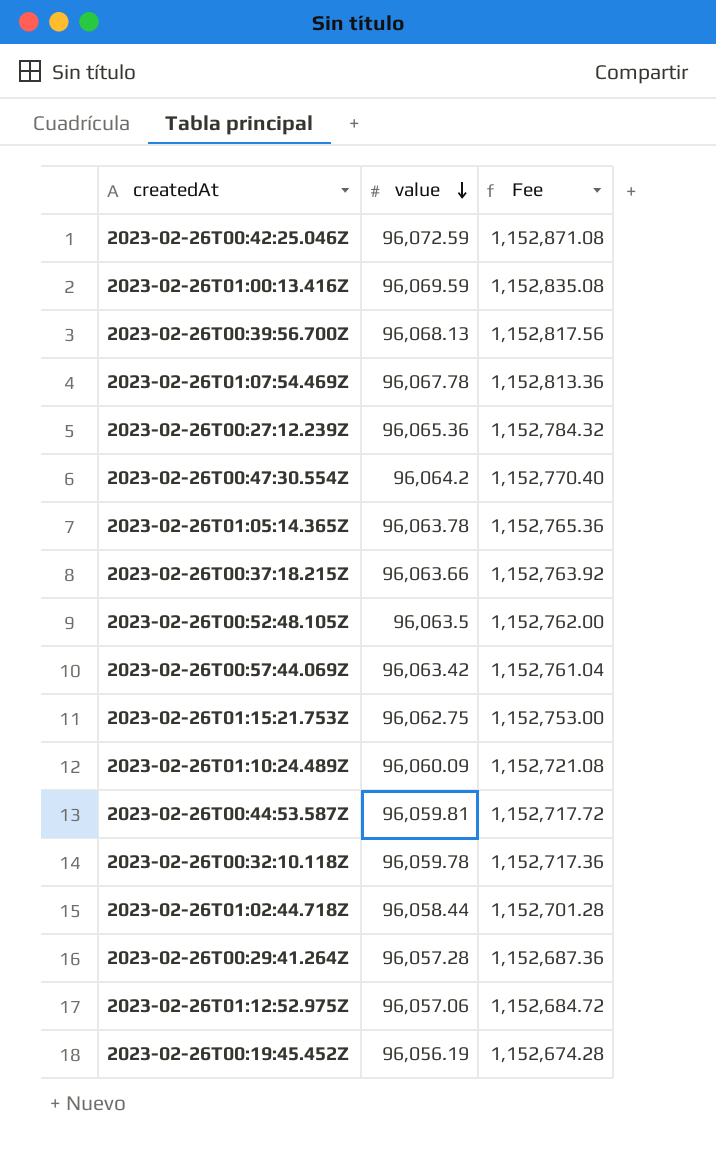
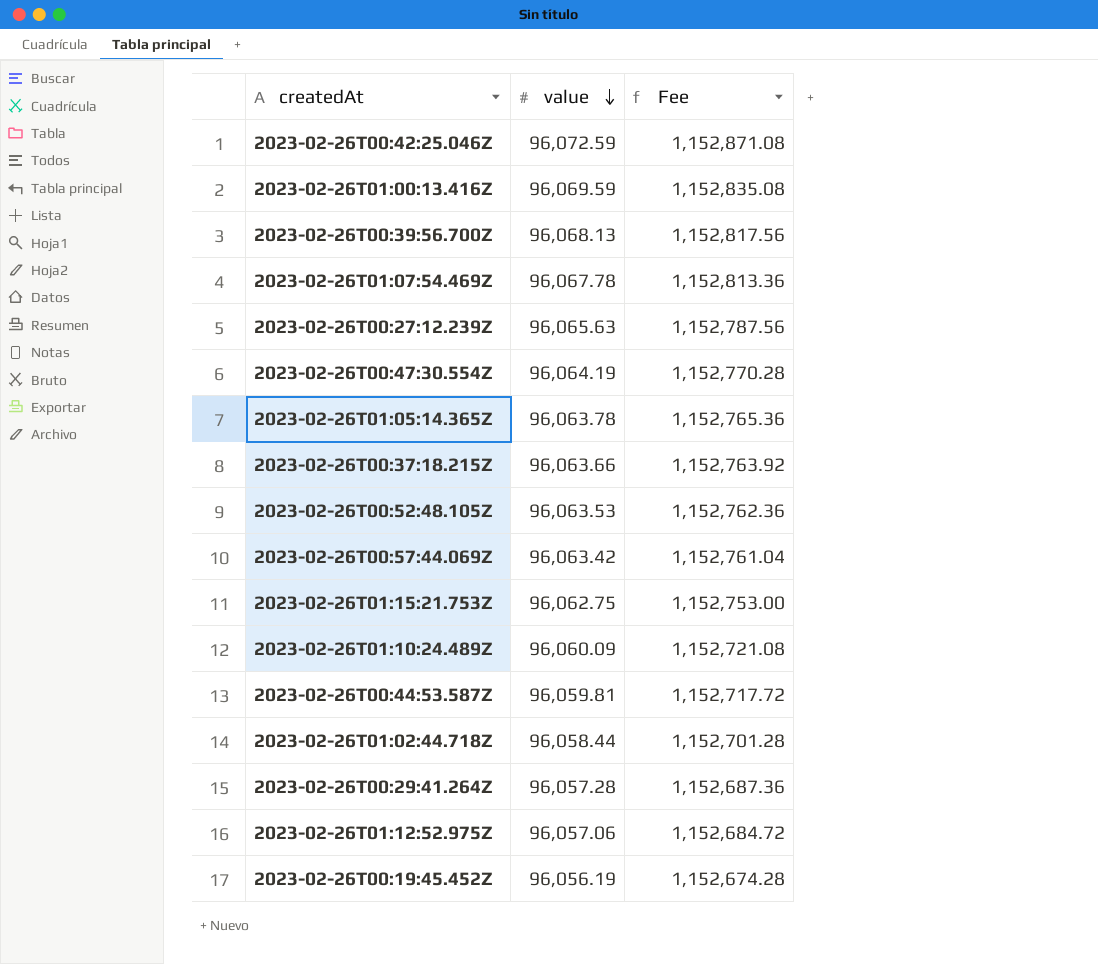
row 2023-02-26T00:32:10.118Z: 96,059.78 | 1,152,717.36 -> none
2023-02-26T00:27:12.239Z | value: 96,065.36 -> 96,065.63
2023-02-26T00:27:12.239Z | Fee: 1,152,784.32 -> 1,152,787.56
2023-02-26T00:47:30.554Z | value: 96,064.2 -> 96,064.19
2023-02-26T00:47:30.554Z | Fee: 1,152,770.40 -> 1,152,770.28
2023-02-26T00:52:48.105Z | value: 96,063.5 -> 96,063.53
2023-02-26T00:52:48.105Z | Fee: 1,152,762.00 -> 1,152,762.36

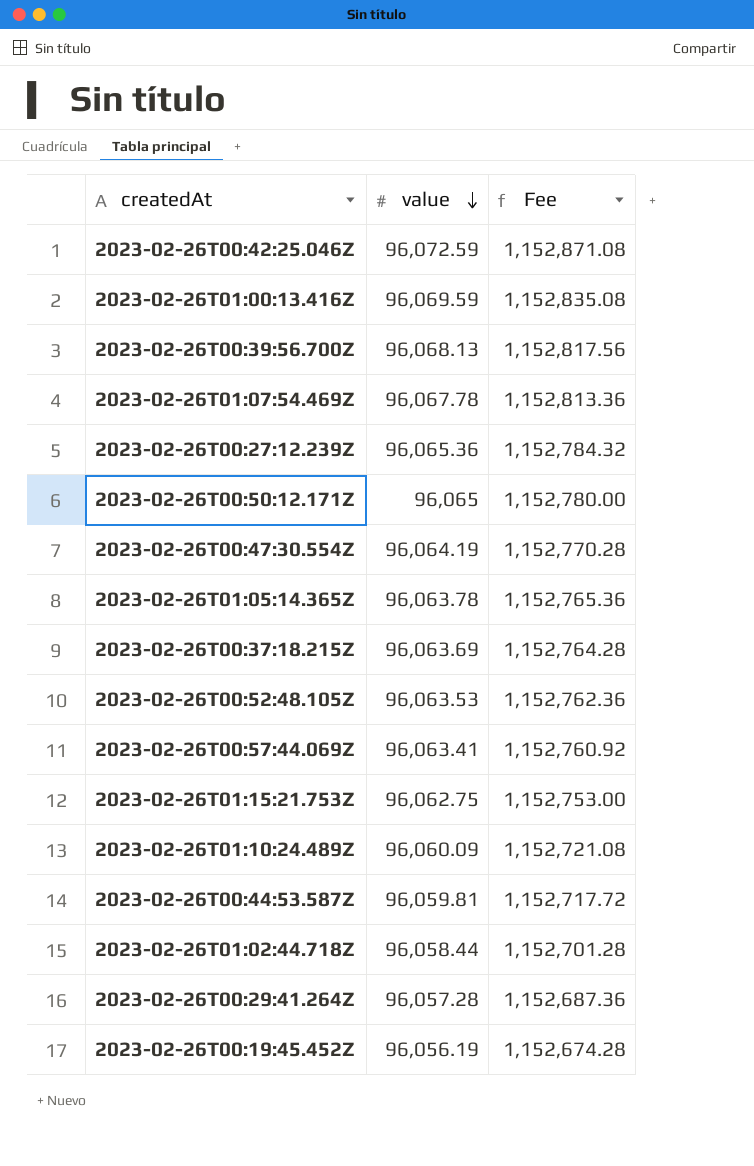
row 2023-02-26T01:12:52.975Z: 96,057.06 | 1,152,684.72 -> none
2023-02-26T00:27:12.239Z | value: 96,065.63 -> 96,065.36
2023-02-26T00:27:12.239Z | Fee: 1,152,787.56 -> 1,152,784.32
row 2023-02-26T00:50:12.171Z: none -> 96,065 | 1,152,780.00
2023-02-26T00:37:18.215Z | value: 96,063.66 -> 96,063.69
2023-02-26T00:37:18.215Z | Fee: 1,152,763.92 -> 1,152,764.28
2023-02-26T00:57:44.069Z | value: 96,063.42 -> 96,063.41
2023-02-26T00:57:44.069Z | Fee: 1,152,761.04 -> 1,152,760.92

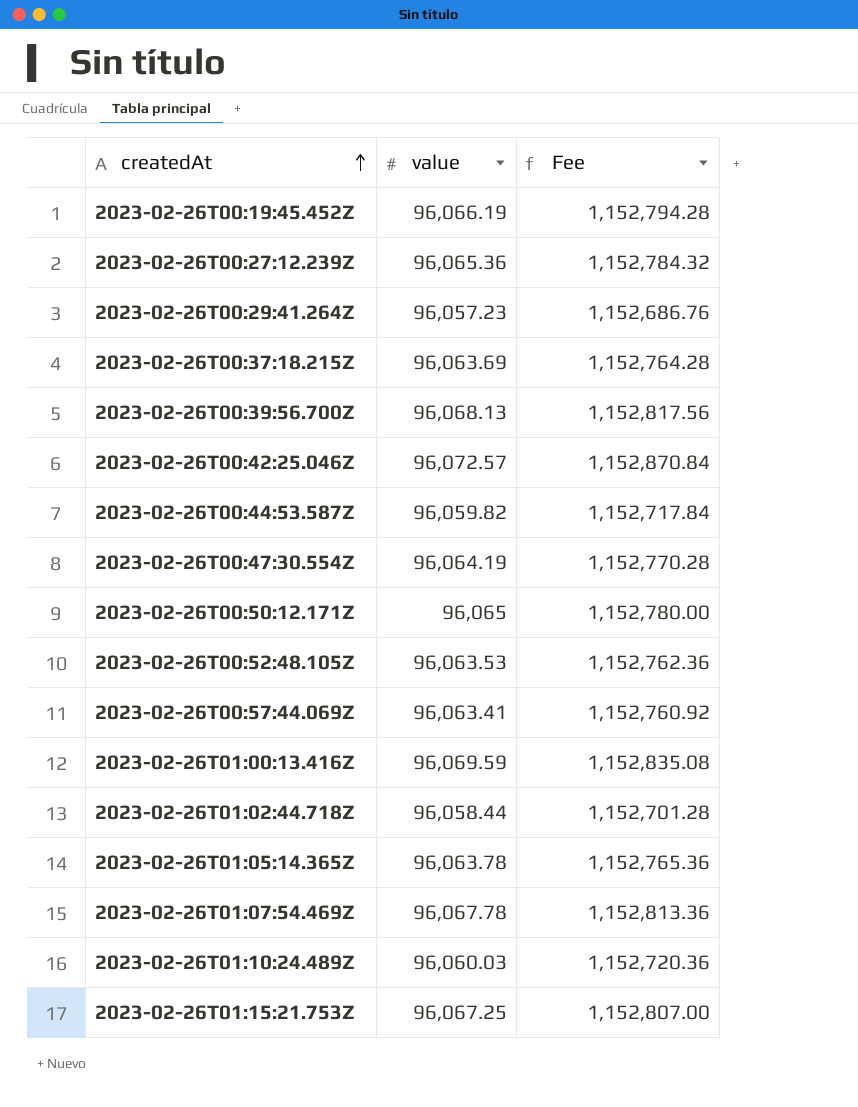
row order: value descending -> createdAt ascending
2023-02-26T00:19:45.452Z | value: 96,056.19 -> 96,066.19
2023-02-26T00:19:45.452Z | Fee: 1,152,674.28 -> 1,152,794.28
2023-02-26T00:29:41.264Z | value: 96,057.28 -> 96,057.23
2023-02-26T00:29:41.264Z | Fee: 1,152,687.36 -> 1,152,686.76
2023-02-26T00:42:25.046Z | value: 96,072.59 -> 96,072.57
2023-02-26T00:42:25.046Z | Fee: 1,152,871.08 -> 1,152,870.84
2023-02-26T00:44:53.587Z | value: 96,059.81 -> 96,059.82
2023-02-26T00:44:53.587Z | Fee: 1,152,717.72 -> 1,152,717.84
2023-02-26T01:10:24.489Z | value: 96,060.09 -> 96,060.03
2023-02-26T01:10:24.489Z | Fee: 1,152,721.08 -> 1,152,720.36
2023-02-26T01:15:21.753Z | value: 96,062.75 -> 96,067.25
2023-02-26T01:15:21.753Z | Fee: 1,152,753.00 -> 1,152,807.00

